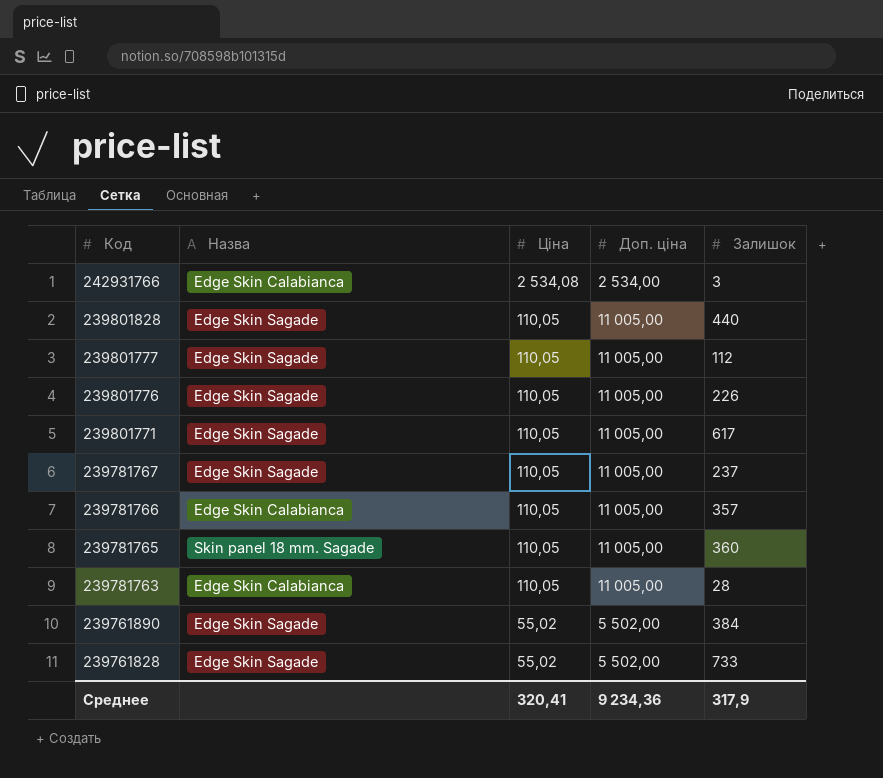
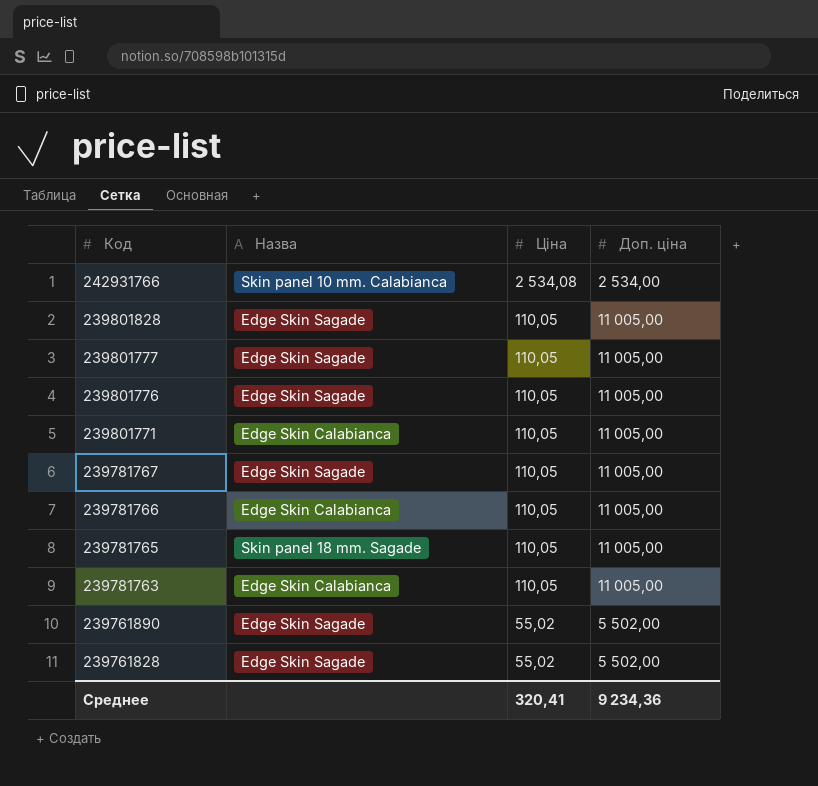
column Залишок | position: 5 -> none
242931766 | Назва: Edge Skin Calabianca -> Skin panel 10 mm. Calabianca
239801771 | Назва: Edge Skin Sagade -> Edge Skin Calabianca

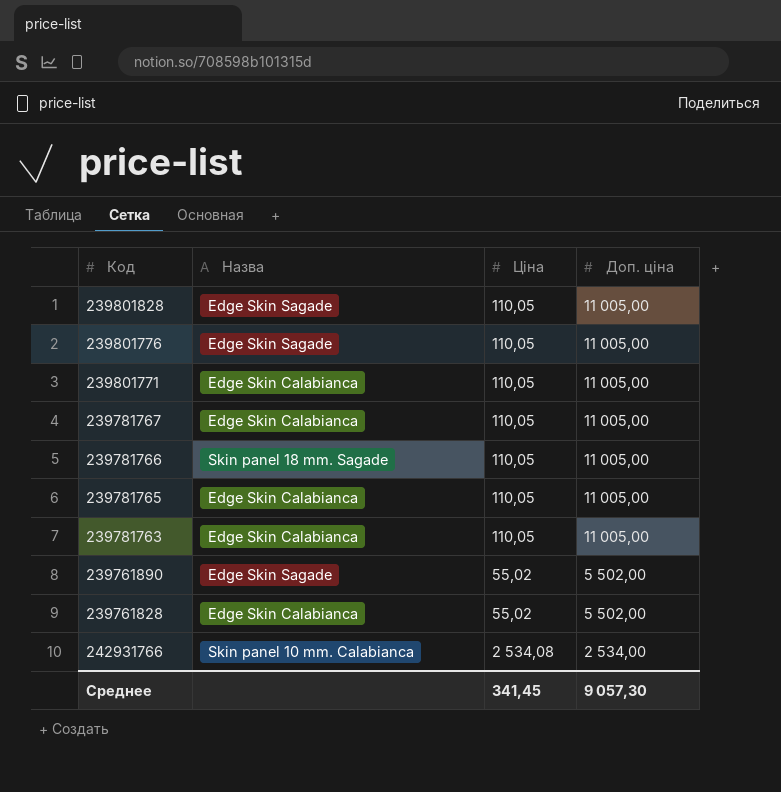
row order: Код descending -> Доп. ціна descending
row 239801777: Edge Skin Sagade | 110,05 | 11 005,00 -> none
239781767 | Назва: Edge Skin Sagade -> Edge Skin Calabianca
239781766 | Назва: Edge Skin Calabianca -> Skin panel 18 mm. Sagade
239781765 | Назва: Skin panel 18 mm. Sagade -> Edge Skin Calabianca
239761828 | Назва: Edge Skin Sagade -> Edge Skin Calabianca
Среднее | Ціна: 320,41 -> 341,45
Среднее | Доп. ціна: 9 234,36 -> 9 057,30

